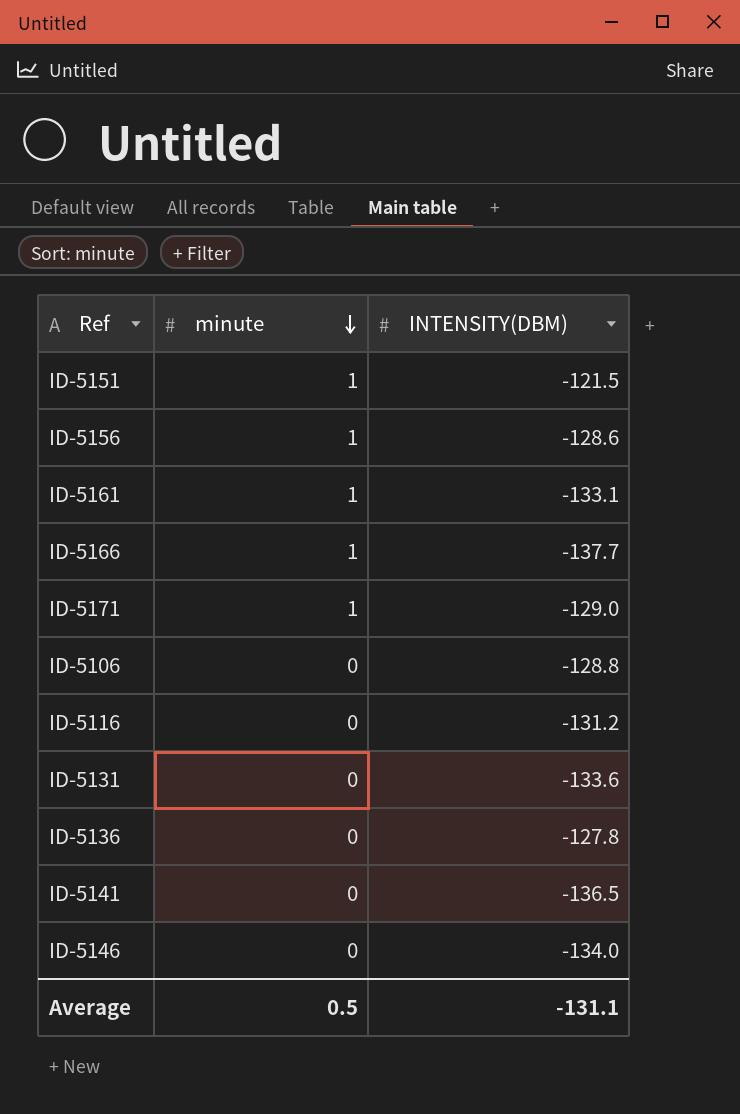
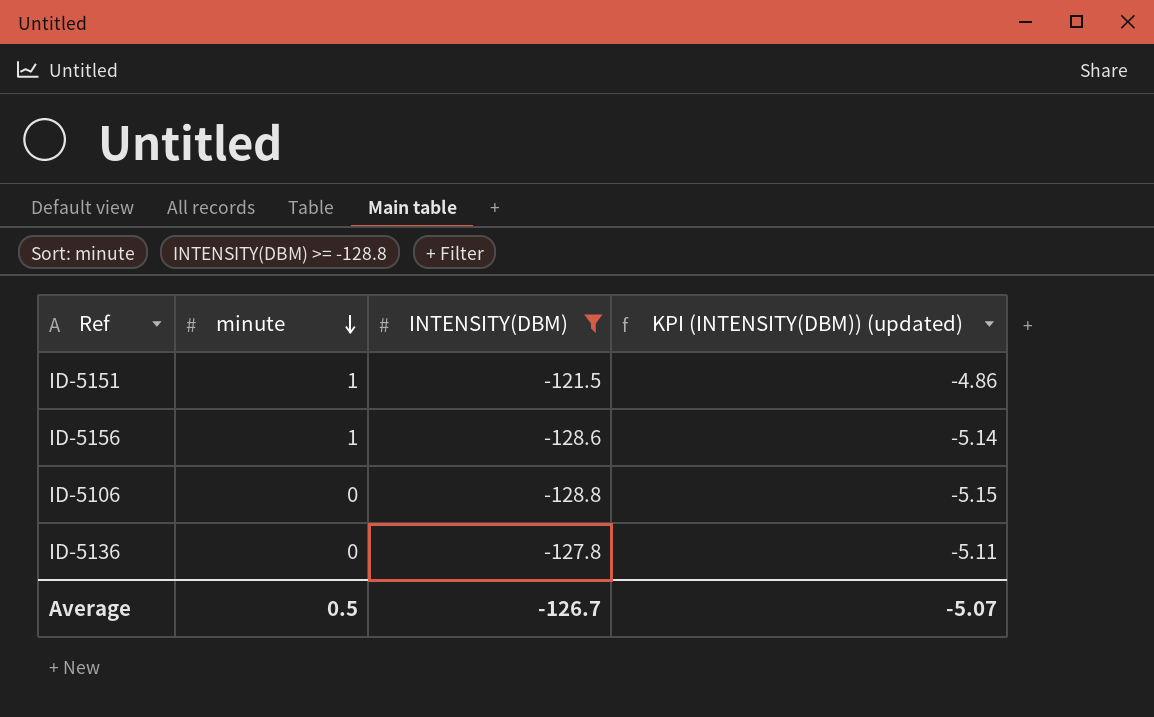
filter: none -> INTENSITY(DBM) >= -128.8
column KPI (INTENSITY(DBM)) (updated) | formula: none -> [INTENSITY(DBM)] * 0.04
Average | INTENSITY(DBM): -131.1 -> -126.7

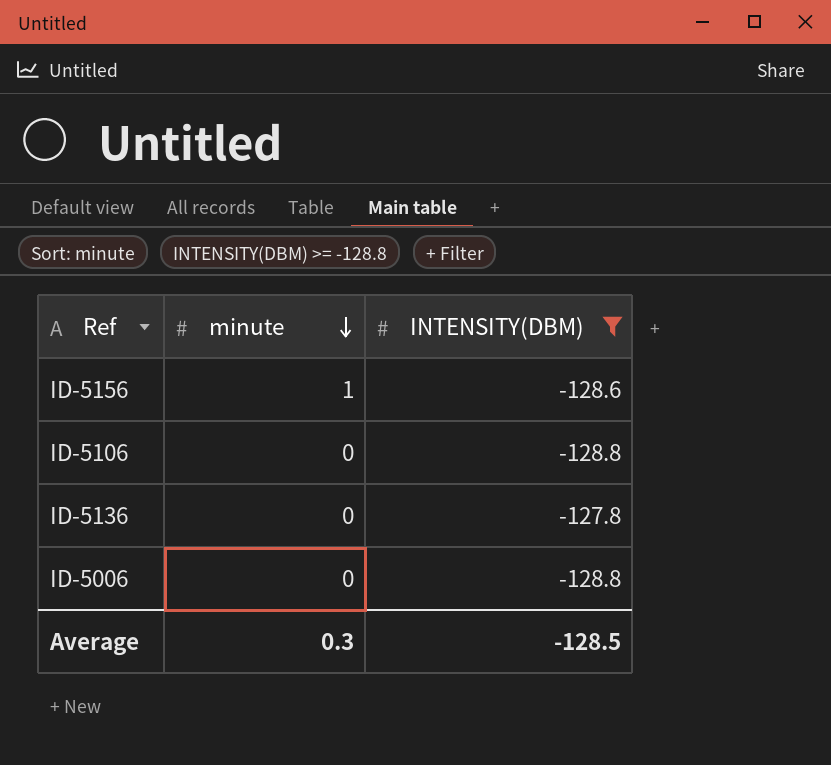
column KPI (INTENSITY(DBM)) (updated) | formula: [INTENSITY(DBM)] * 0.04 -> none
row ID-5151: 1 | -121.5 | -4.86 -> none
row ID-5006: none -> 0 | -128.8
Average | minute: 0.5 -> 0.3
Average | INTENSITY(DBM): -126.7 -> -128.5

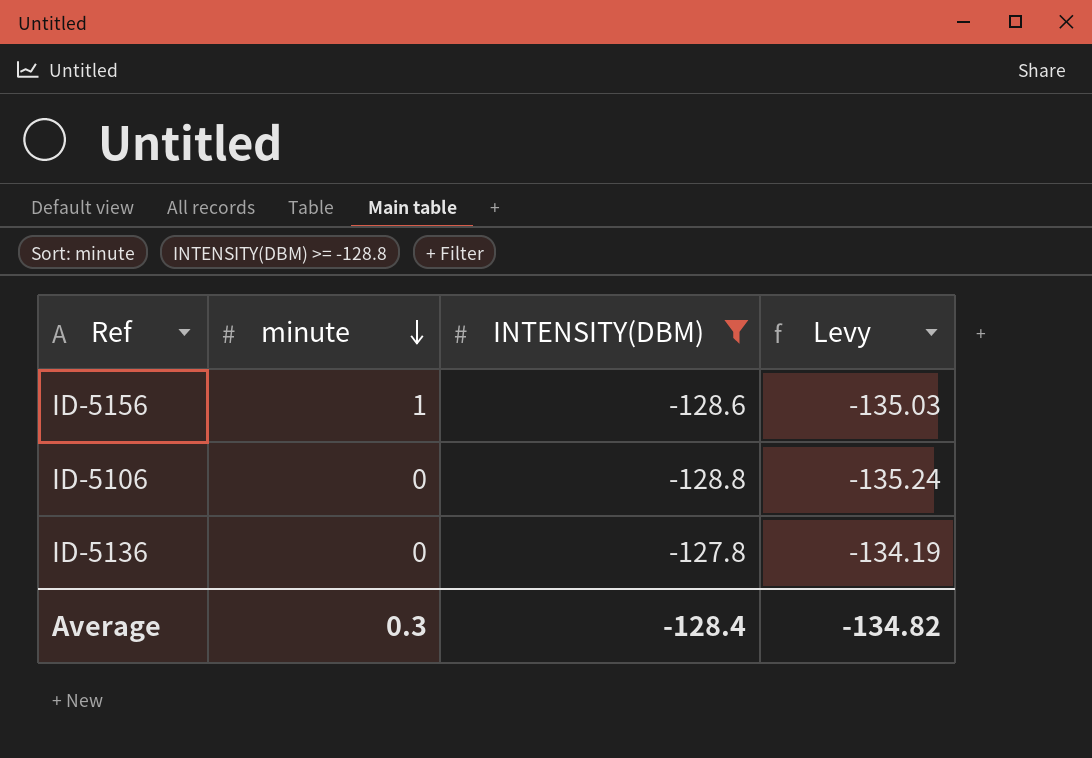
column Levy | formula: none -> [INTENSITY(DBM)] * 1.05
row ID-5006: 0 | -128.8 -> none
Average | INTENSITY(DBM): -128.5 -> -128.4

